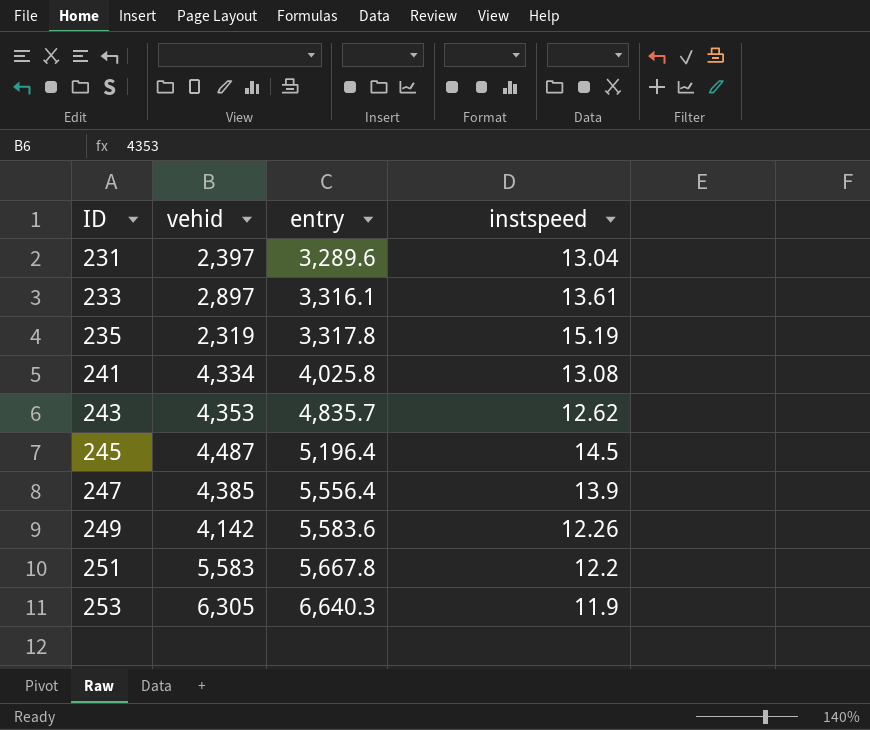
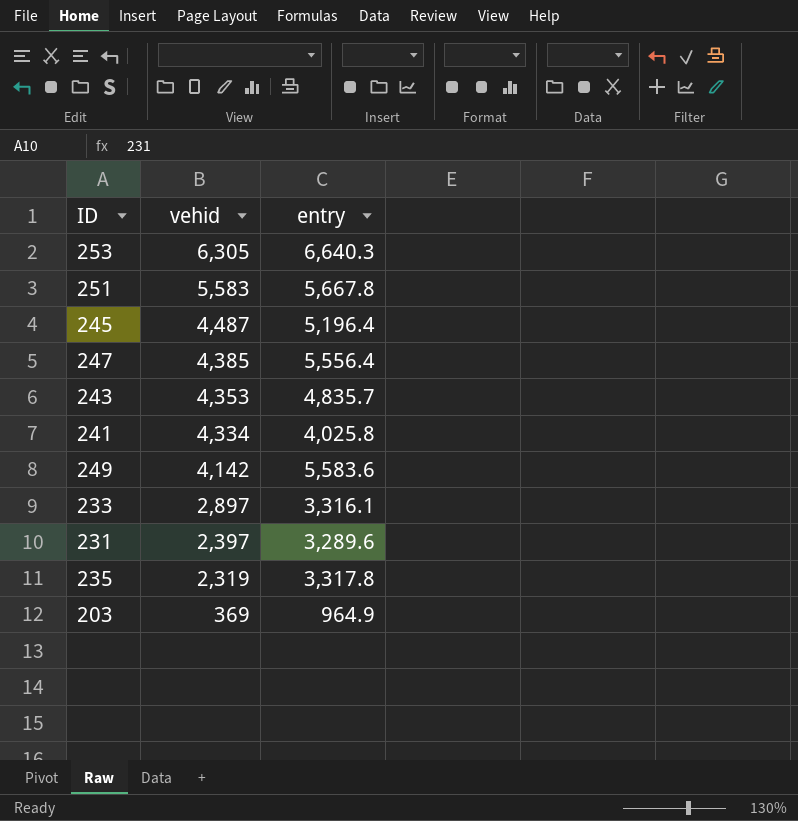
row order: ID ascending -> vehid descending
column instspeed | position: 4 -> none
row 203: none -> 369 | 964.9

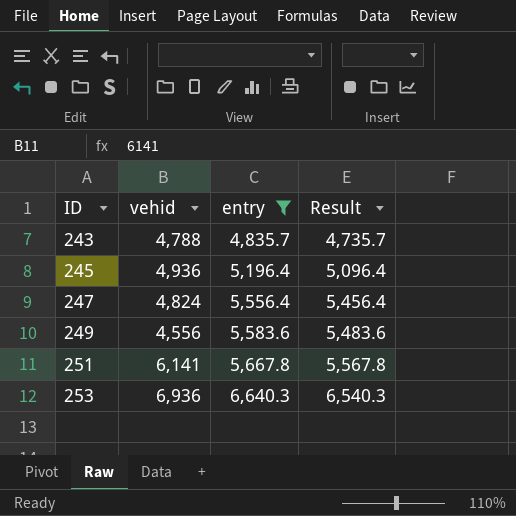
filter: none -> entry >= 4,835.7
row order: vehid descending -> ID ascending
column Result | formula: none -> [entry] - 100
243 | vehid: 4,353 -> 4,788
245 | vehid: 4,487 -> 4,936
247 | vehid: 4,385 -> 4,824
249 | vehid: 4,142 -> 4,556
251 | vehid: 5,583 -> 6,141
253 | vehid: 6,305 -> 6,936

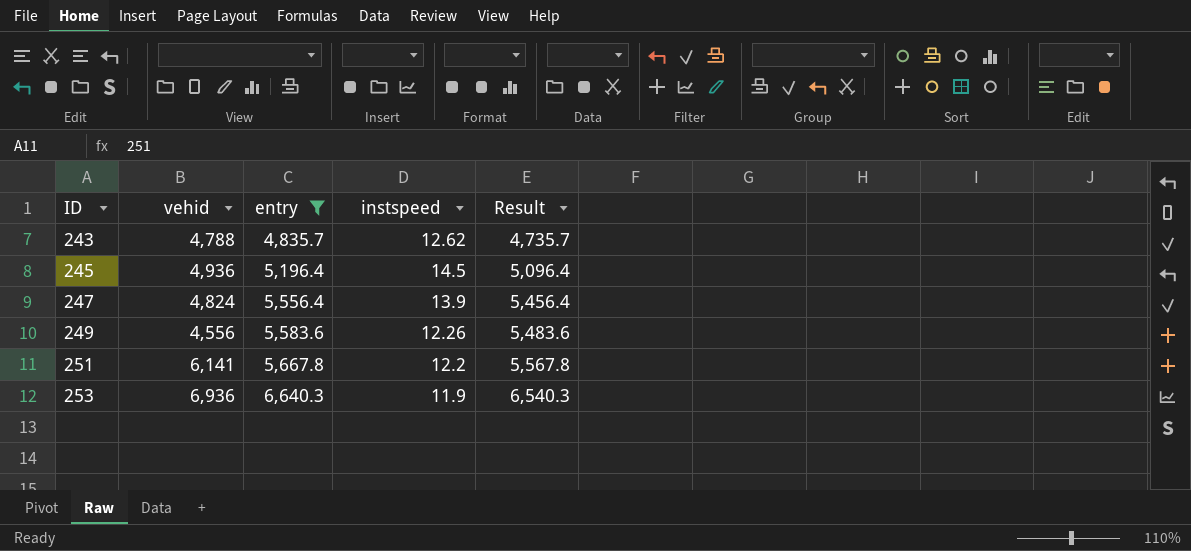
column instspeed | position: none -> 4

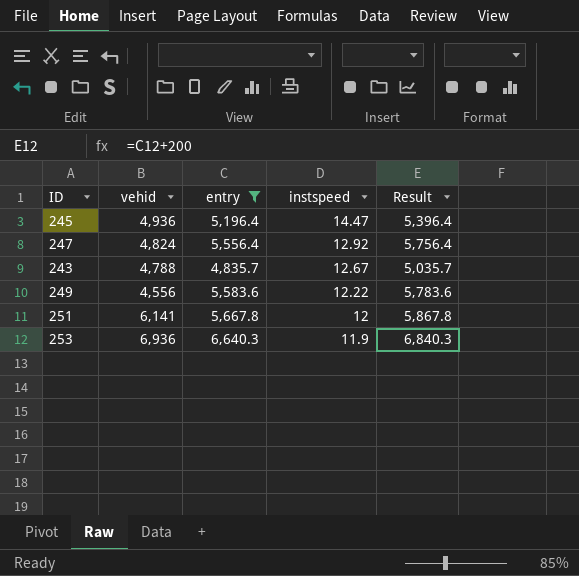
row order: ID ascending -> instspeed descending
column Result | formula: [entry] - 100 -> [entry] + 200
245 | instspeed: 14.5 -> 14.47
247 | instspeed: 13.9 -> 12.92
243 | instspeed: 12.62 -> 12.67
249 | instspeed: 12.26 -> 12.22
251 | instspeed: 12.2 -> 12

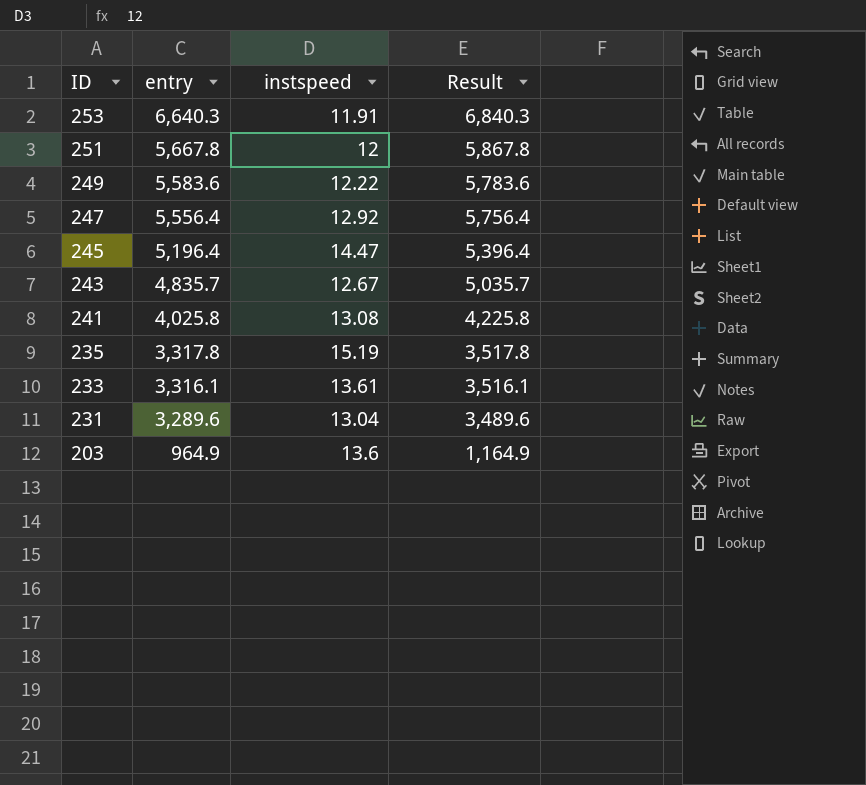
filter: entry >= 4,835.7 -> none
row order: instspeed descending -> ID descending
column vehid | position: 2 -> none
253 | instspeed: 11.9 -> 11.91

